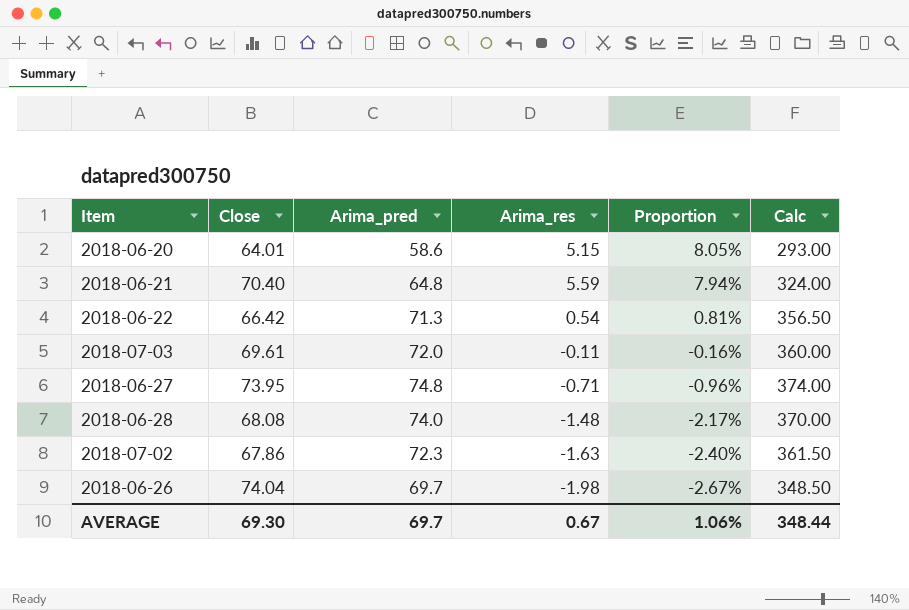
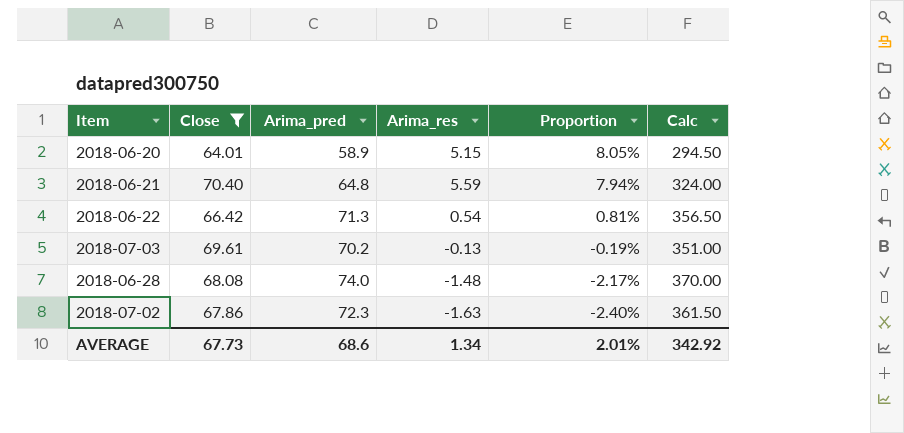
filter: none -> Close <= 70.40
2018-06-20 | Arima_pred: 58.6 -> 58.9
2018-06-20 | Calc: 293.00 -> 294.50
2018-07-03 | Arima_pred: 72.0 -> 70.2
2018-07-03 | Arima_res: -0.11 -> -0.13
2018-07-03 | Proportion: -0.16% -> -0.19%
2018-07-03 | Calc: 360.00 -> 351.00
AVERAGE | Close: 69.30 -> 67.73
AVERAGE | Arima_pred: 69.7 -> 68.6
AVERAGE | Arima_res: 0.67 -> 1.34
AVERAGE | Proportion: 1.06% -> 2.01%
AVERAGE | Calc: 348.44 -> 342.92

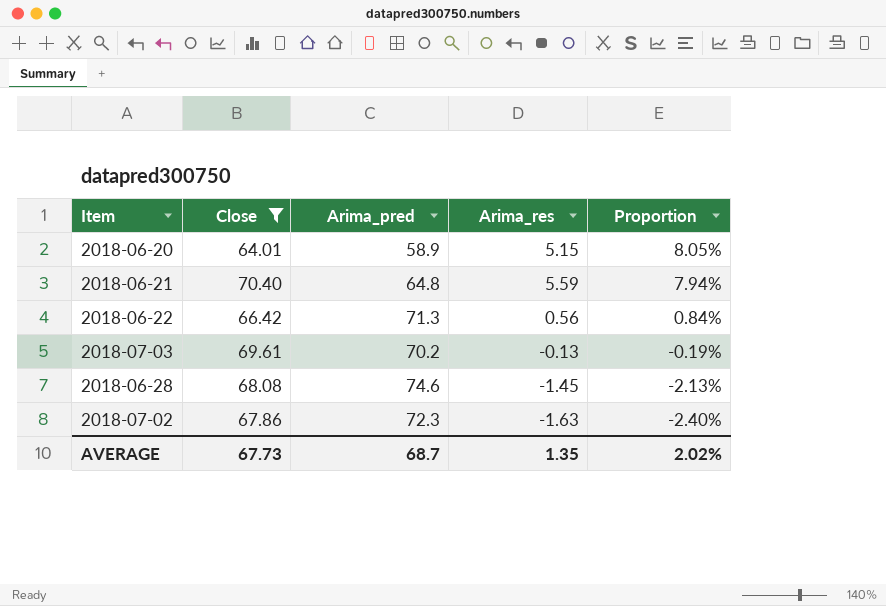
column Calc | formula: [Arima_pred] * 5 -> none
2018-06-22 | Arima_res: 0.54 -> 0.56
2018-06-22 | Proportion: 0.81% -> 0.84%
2018-06-28 | Arima_pred: 74.0 -> 74.6
2018-06-28 | Arima_res: -1.48 -> -1.45
2018-06-28 | Proportion: -2.17% -> -2.13%
AVERAGE | Arima_pred: 68.6 -> 68.7
AVERAGE | Arima_res: 1.34 -> 1.35
AVERAGE | Proportion: 2.01% -> 2.02%

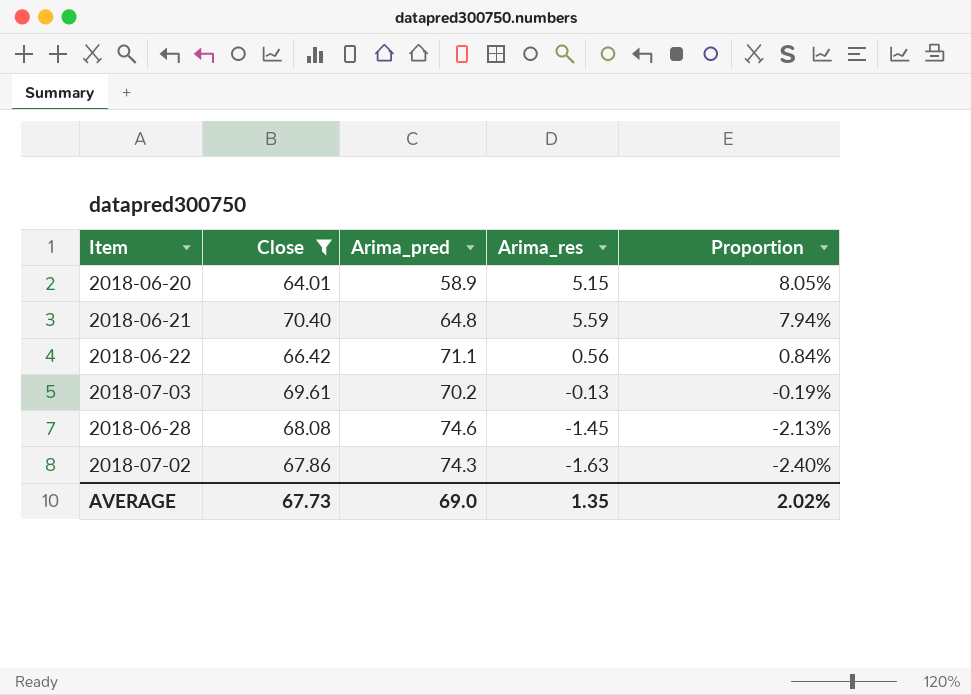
2018-06-22 | Arima_pred: 71.3 -> 71.1
2018-07-02 | Arima_pred: 72.3 -> 74.3
AVERAGE | Arima_pred: 68.7 -> 69.0

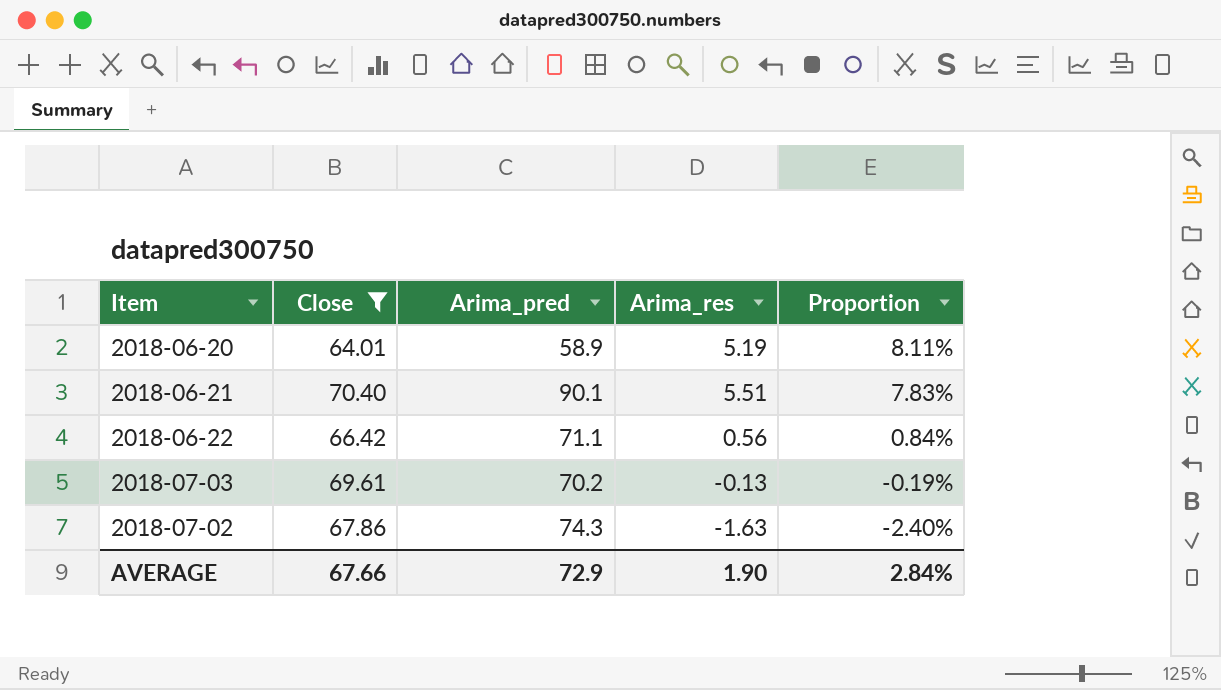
row 2018-06-28: 68.08 | 74.6 | -1.45 | -2.13% -> none
2018-06-20 | Arima_res: 5.15 -> 5.19
2018-06-20 | Proportion: 8.05% -> 8.11%
2018-06-21 | Arima_pred: 64.8 -> 90.1
2018-06-21 | Arima_res: 5.59 -> 5.51
2018-06-21 | Proportion: 7.94% -> 7.83%
AVERAGE | Close: 67.73 -> 67.66
AVERAGE | Arima_pred: 69.0 -> 72.9
AVERAGE | Arima_res: 1.35 -> 1.90
AVERAGE | Proportion: 2.02% -> 2.84%

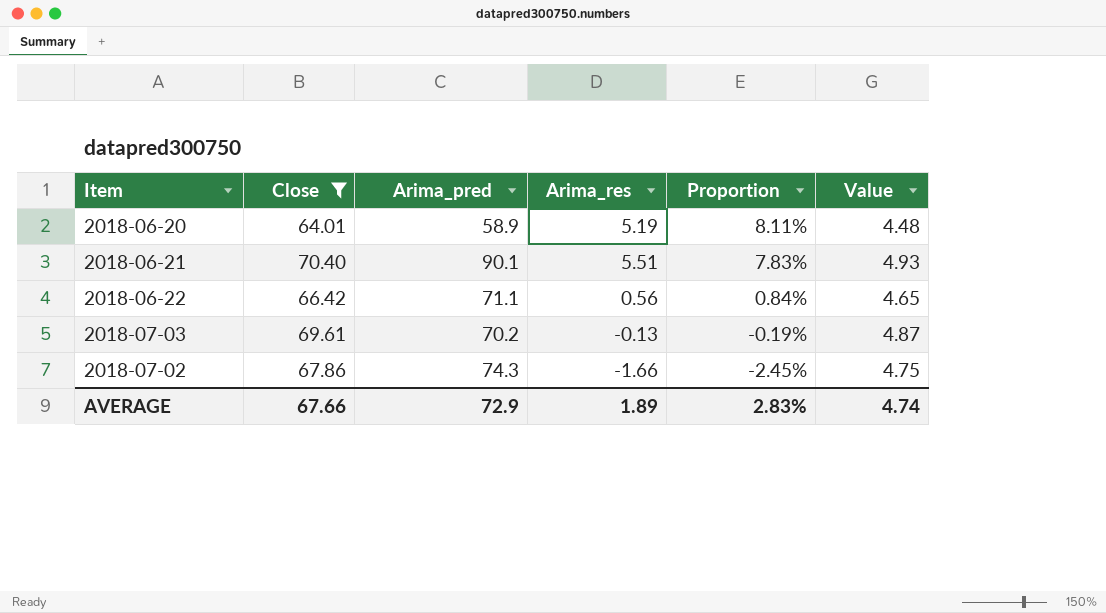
column Value | formula: none -> [Close] * 0.07
2018-07-02 | Arima_res: -1.63 -> -1.66
2018-07-02 | Proportion: -2.40% -> -2.45%
AVERAGE | Arima_res: 1.90 -> 1.89
AVERAGE | Proportion: 2.84% -> 2.83%

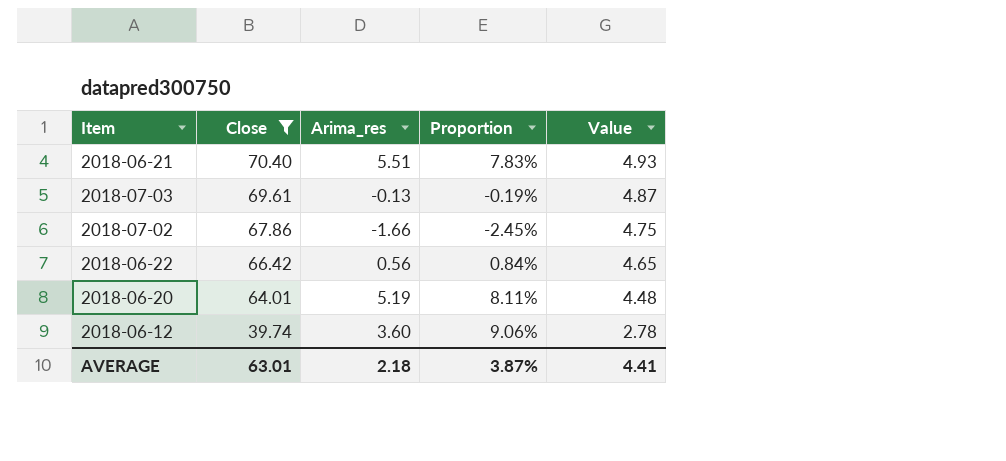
row order: Proportion descending -> Close descending
column Arima_pred | position: 3 -> none
row 2018-06-12: none -> 39.74 | 3.60 | 9.06% | 2.78
AVERAGE | Close: 67.66 -> 63.01
AVERAGE | Arima_res: 1.89 -> 2.18
AVERAGE | Proportion: 2.83% -> 3.87%
AVERAGE | Value: 4.74 -> 4.41

